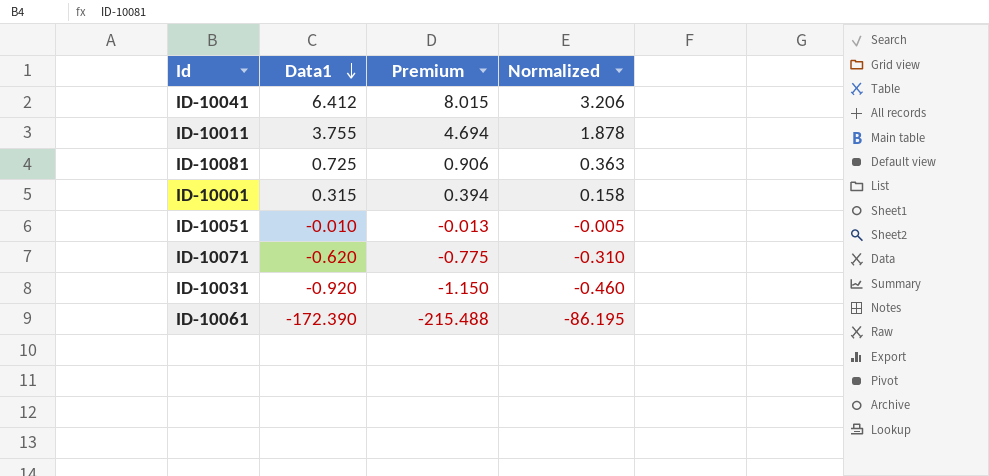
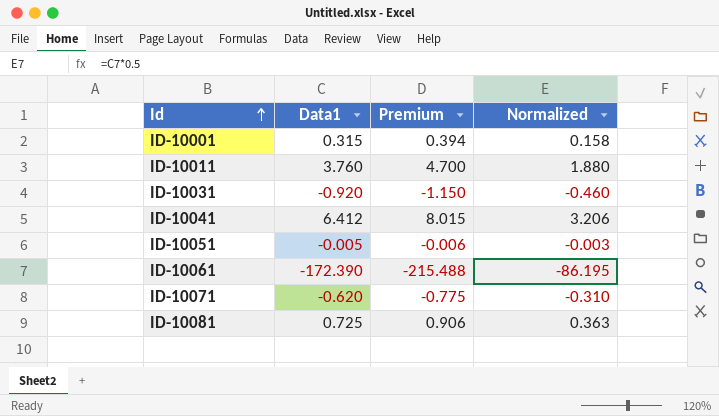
row order: Data1 descending -> Id ascending
ID-10011 | Data1: 3.755 -> 3.760
ID-10011 | Premium: 4.694 -> 4.700
ID-10011 | Normalized: 1.878 -> 1.880
ID-10051 | Data1: -0.010 -> -0.005
ID-10051 | Premium: -0.013 -> -0.006
ID-10051 | Normalized: -0.005 -> -0.003

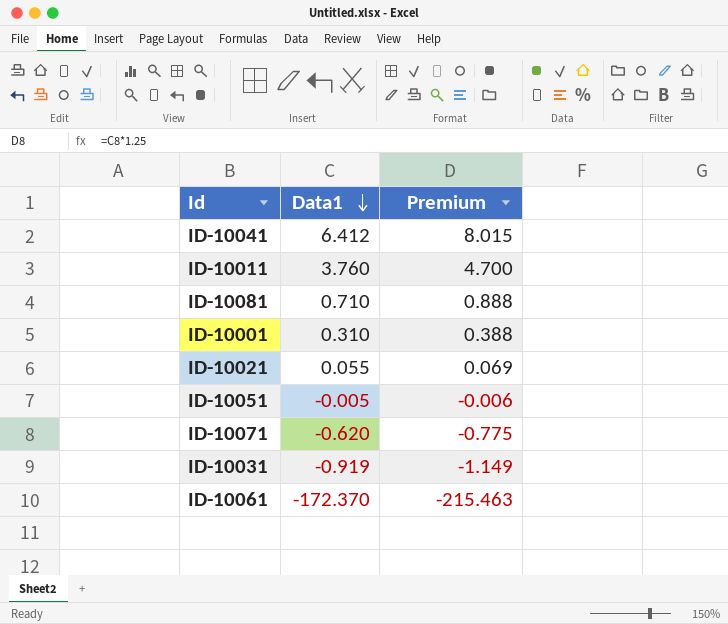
row order: Id ascending -> Data1 descending
column Normalized | formula: [Data1] * 0.5 -> none
ID-10081 | Data1: 0.725 -> 0.710
ID-10081 | Premium: 0.906 -> 0.888
ID-10001 | Data1: 0.315 -> 0.310
ID-10001 | Premium: 0.394 -> 0.388
row ID-10021: none -> 0.055 | 0.069
ID-10031 | Data1: -0.920 -> -0.919
ID-10031 | Premium: -1.150 -> -1.149
ID-10061 | Data1: -172.390 -> -172.370
ID-10061 | Premium: -215.488 -> -215.463

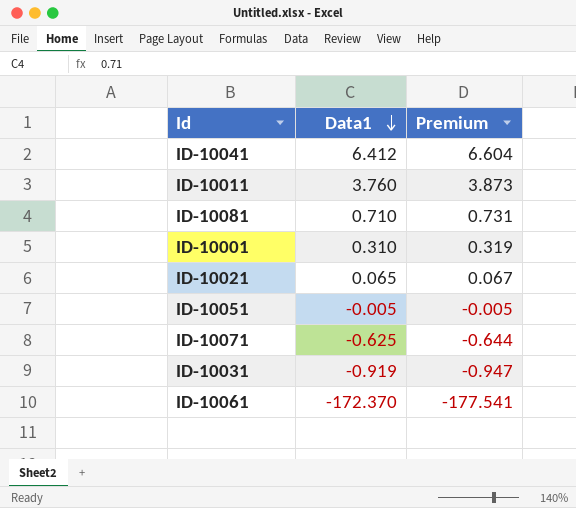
column Premium | formula: [Data1] * 1.25 -> [Data1] * 1.03
ID-10021 | Data1: 0.055 -> 0.065
ID-10071 | Data1: -0.620 -> -0.625

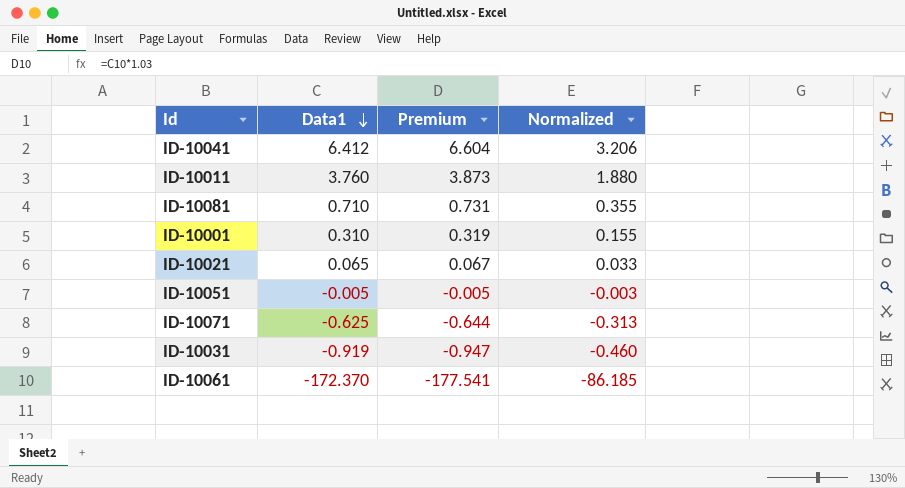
column Normalized | formula: none -> [Data1] * 0.5

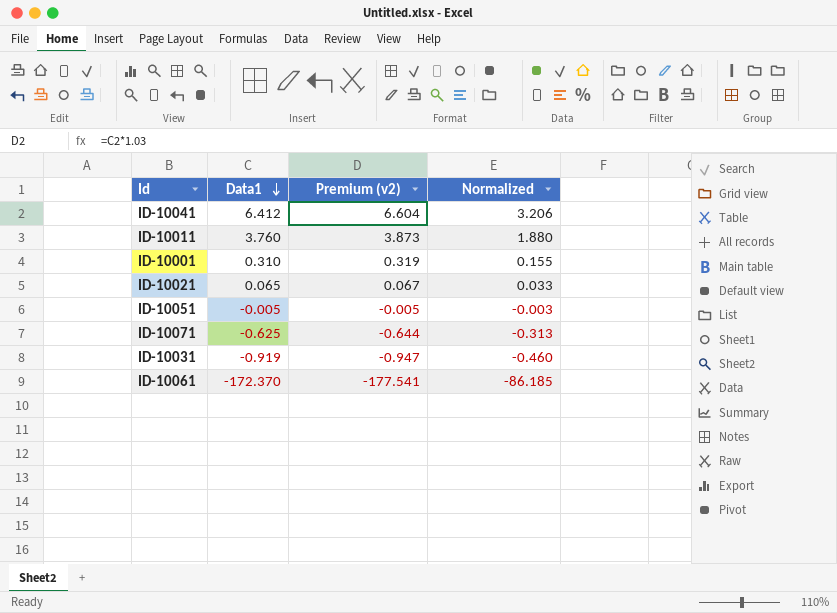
column name: Premium -> Premium (v2)
row ID-10081: 0.710 | 0.731 | 0.355 -> none

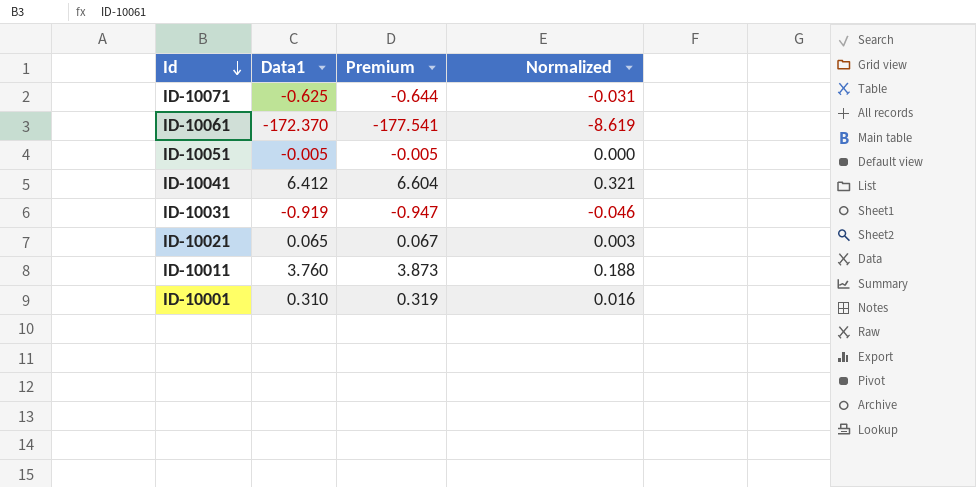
row order: Data1 descending -> Id descending
column name: Premium (v2) -> Premium
column Normalized | formula: [Data1] * 0.5 -> [Data1] * 0.05

